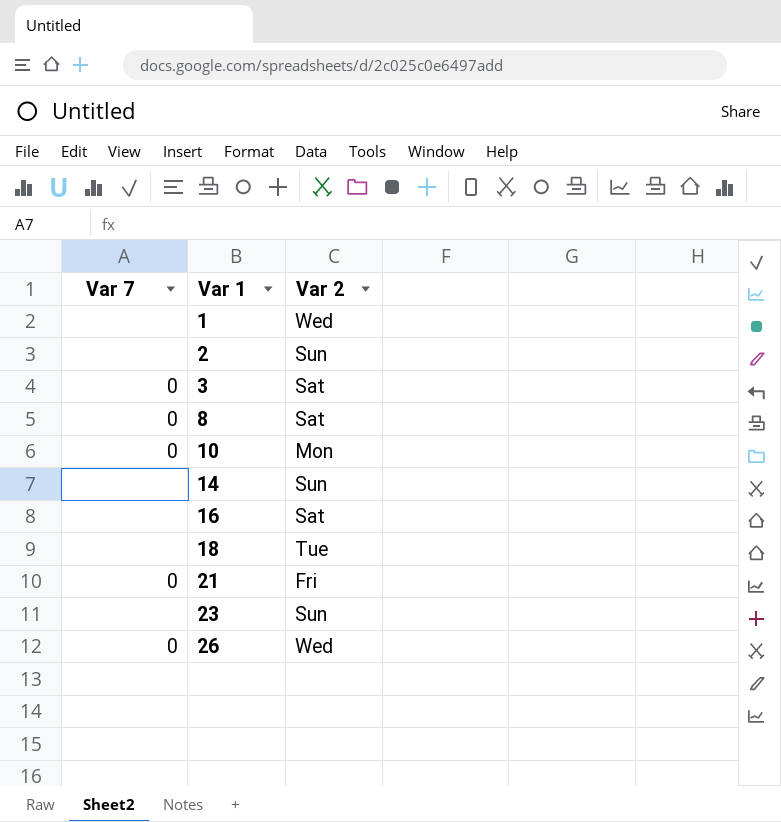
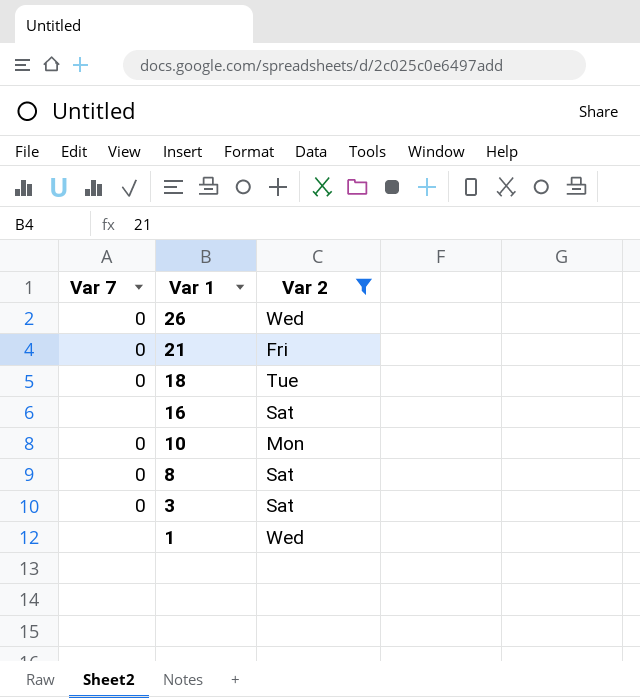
filter: none -> Var 2 != Sun
row order: Var 1 ascending -> Var 1 descending
18 | Var 7: none -> 0

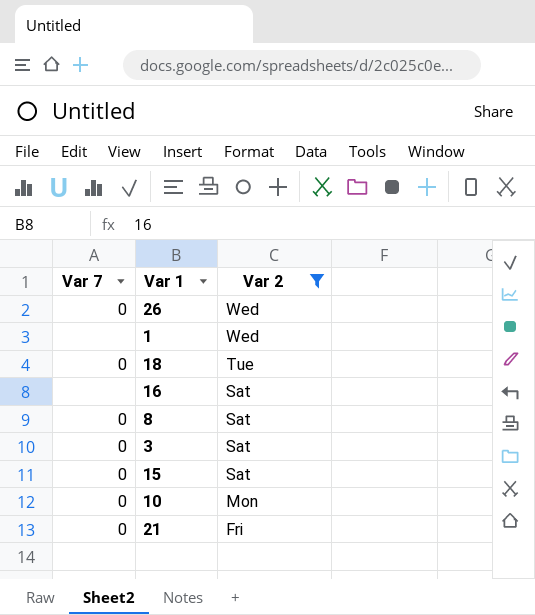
row order: Var 1 descending -> Var 2 descending
row 15: none -> 0 | Sat

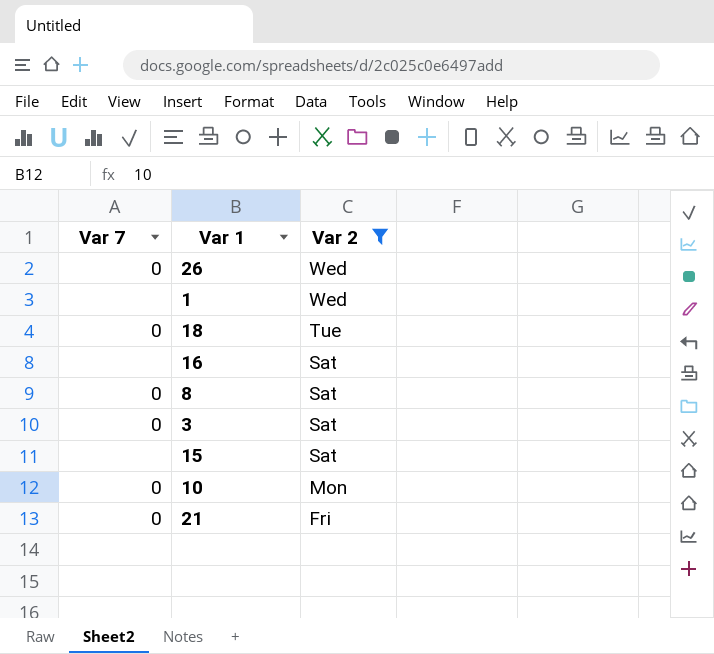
15 | Var 7: 0 -> none

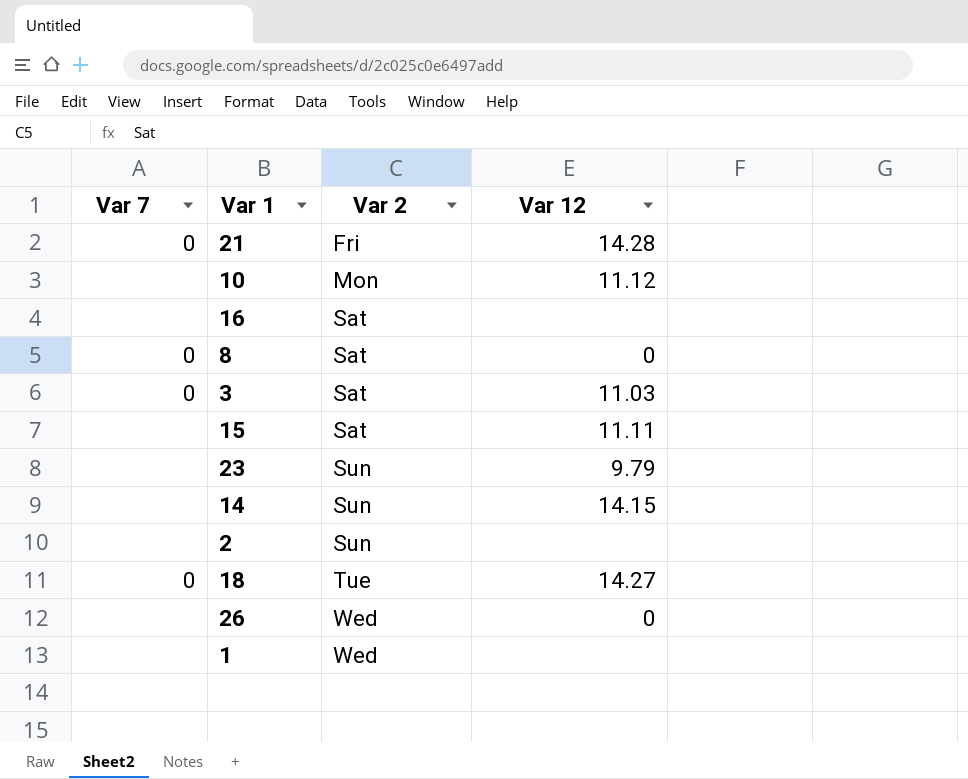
filter: Var 2 != Sun -> none
row order: Var 2 descending -> Var 2 ascending
column Var 12 | position: none -> 4
10 | Var 7: 0 -> none
26 | Var 7: 0 -> none

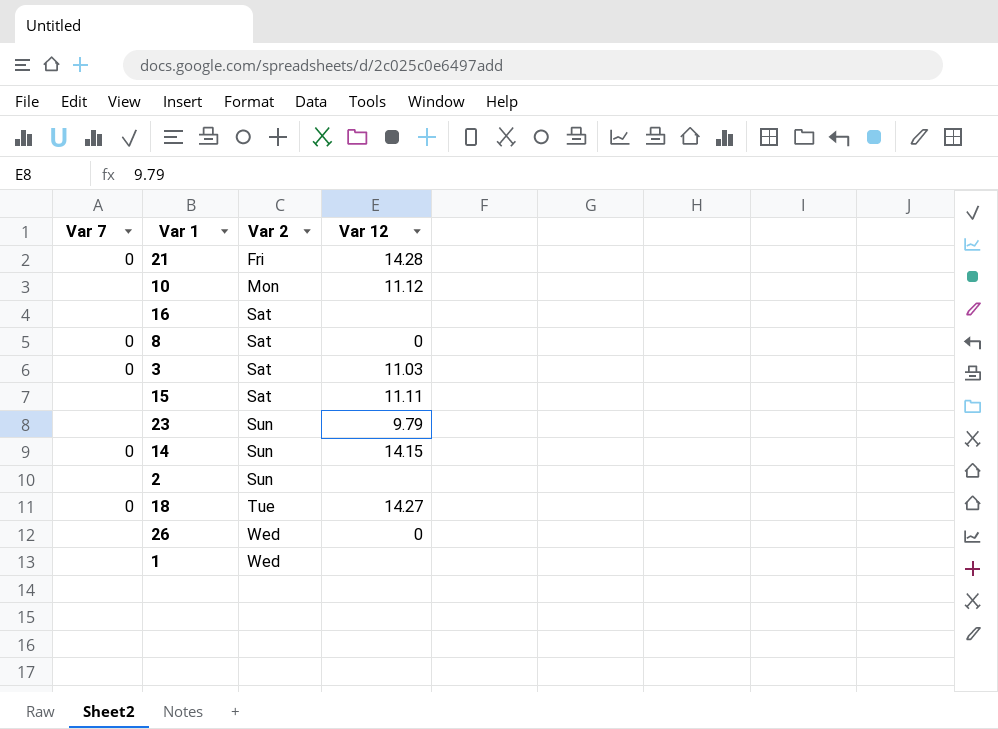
14 | Var 7: none -> 0

